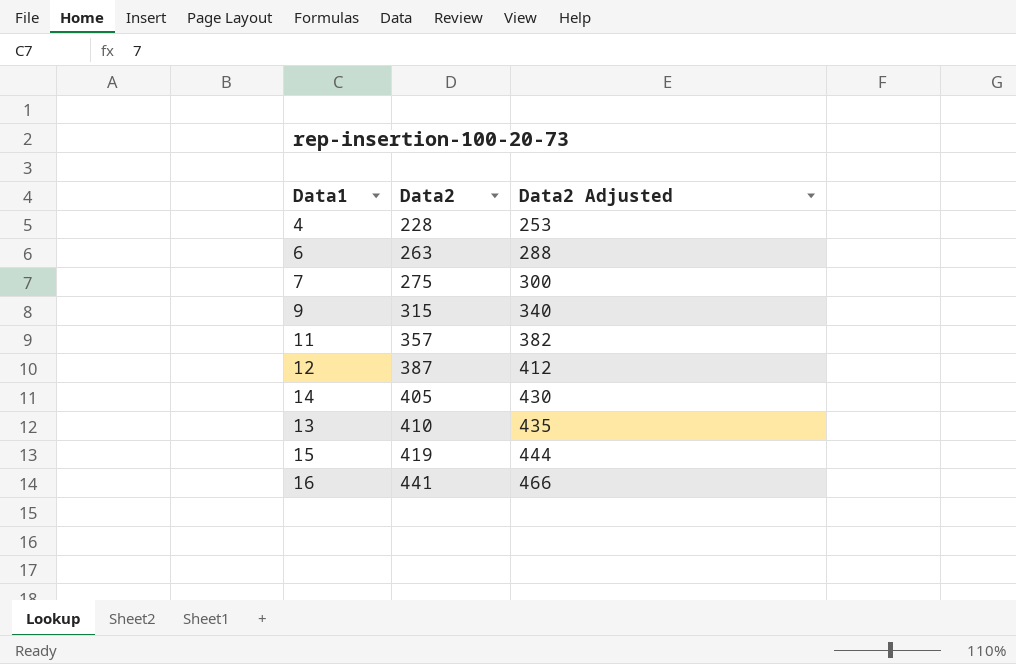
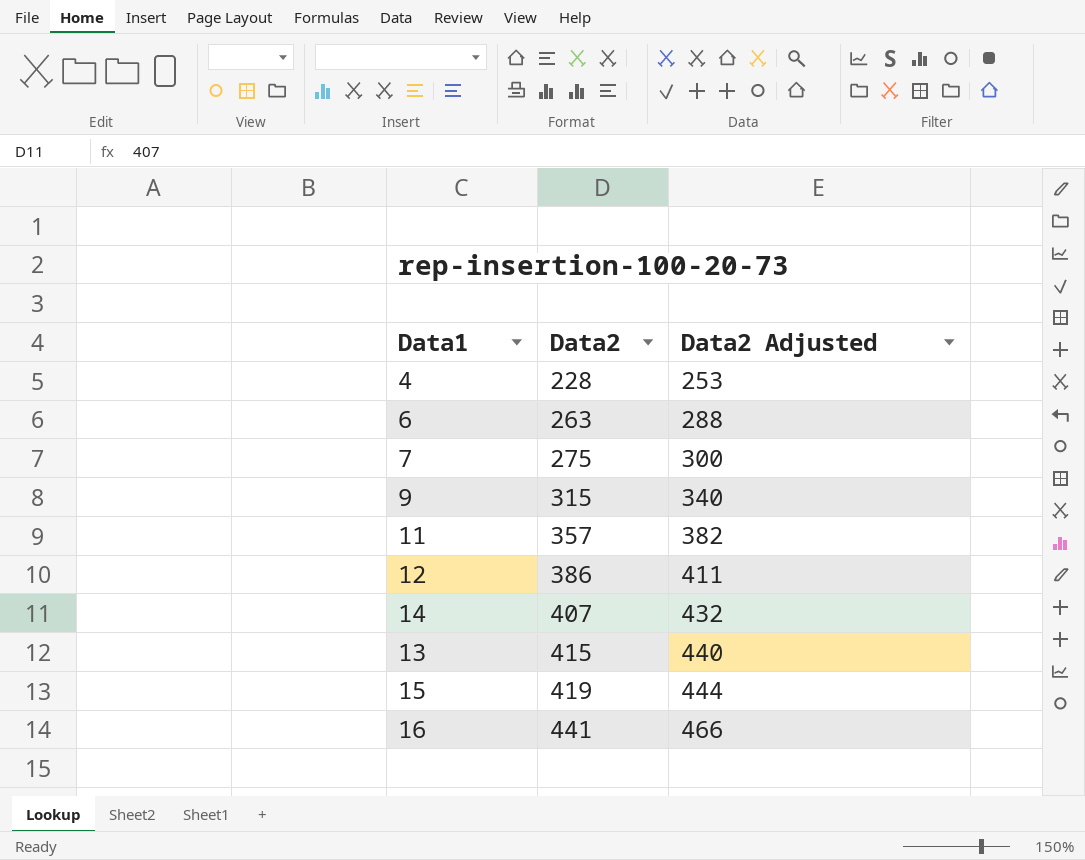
12 | Data2: 387 -> 386
12 | Data2 Adjusted: 412 -> 411
14 | Data2: 405 -> 407
14 | Data2 Adjusted: 430 -> 432
13 | Data2: 410 -> 415
13 | Data2 Adjusted: 435 -> 440

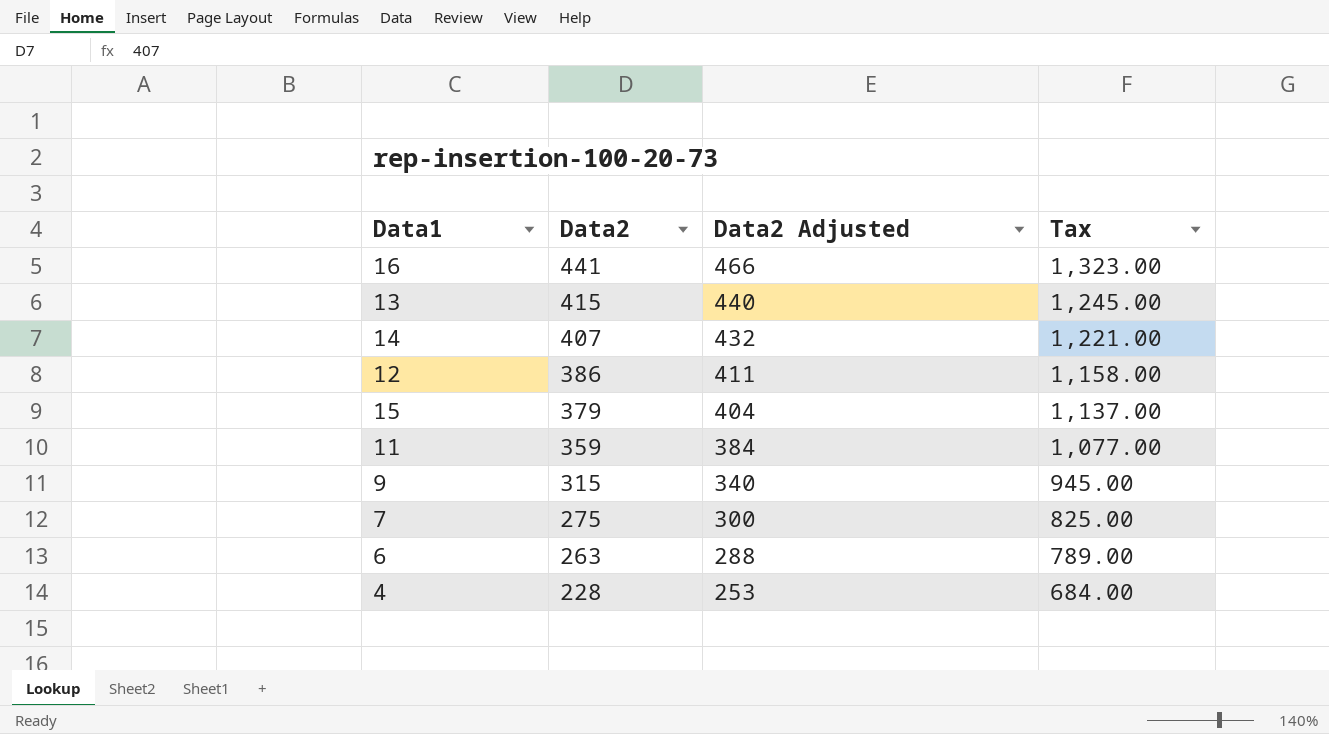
row order: Data2 ascending -> Data2 descending
column Tax | formula: none -> [Data2] * 3
15 | Data2: 419 -> 379
15 | Data2 Adjusted: 444 -> 404
11 | Data2: 357 -> 359
11 | Data2 Adjusted: 382 -> 384

